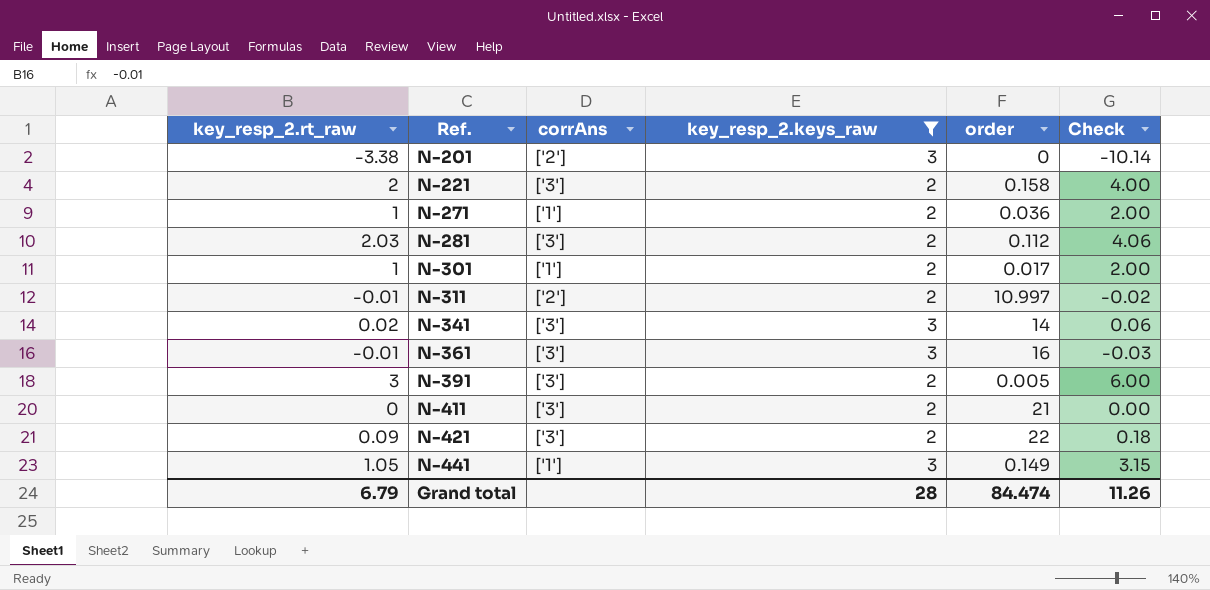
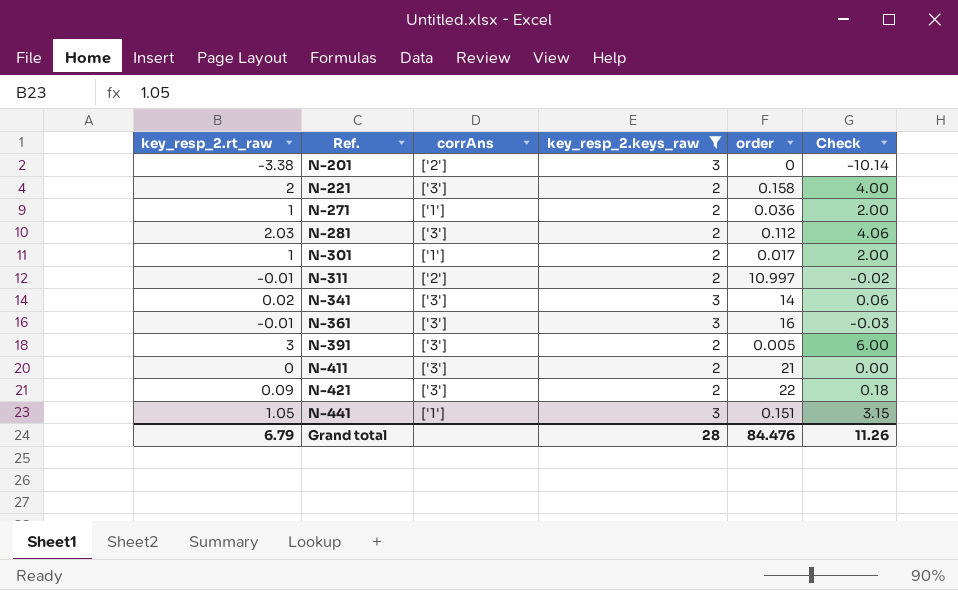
N-441 | order: 0.149 -> 0.151
Grand total | order: 84.474 -> 84.476

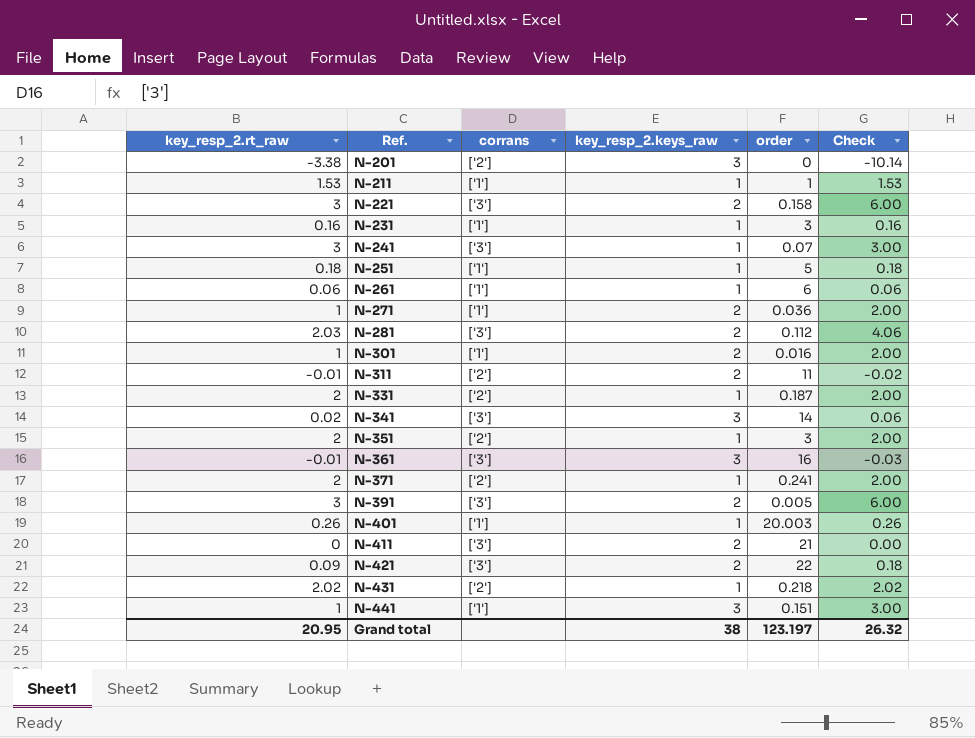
filter: key_resp_2.keys_raw != 1 -> none
column name: corrAns -> corrans
N-221 | key_resp_2.rt_raw: 2 -> 3
N-221 | Check: 4.00 -> 6.00
N-301 | order: 0.017 -> 0.016
N-311 | order: 10.997 -> 11
N-441 | key_resp_2.rt_raw: 1.05 -> 1
N-441 | Check: 3.15 -> 3.00
Grand total | key_resp_2.rt_raw: 6.79 -> 20.95
Grand total | key_resp_2.keys_raw: 28 -> 38
Grand total | order: 84.476 -> 123.197
Grand total | Check: 11.26 -> 26.32

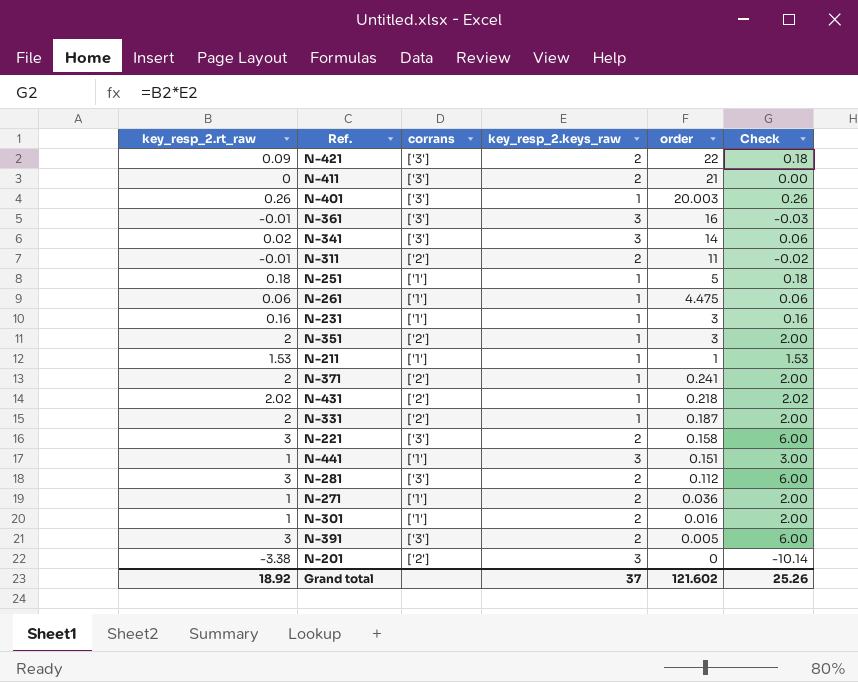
row order: Ref. ascending -> order descending
row N-241: 3 | ['3'] | 1 | 0.07 | 3.00 -> none
N-401 | corrans: ['1'] -> ['3']
N-261 | order: 6 -> 4.475
N-281 | key_resp_2.rt_raw: 2.03 -> 3
N-281 | Check: 4.06 -> 6.00
Grand total | key_resp_2.rt_raw: 20.95 -> 18.92
Grand total | key_resp_2.keys_raw: 38 -> 37
Grand total | order: 123.197 -> 121.602
Grand total | Check: 26.32 -> 25.26

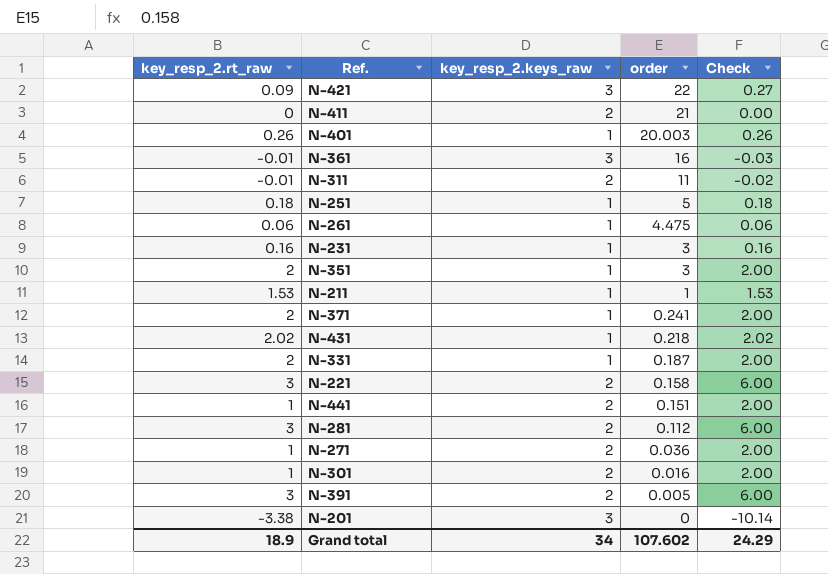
column corrans | position: 3 -> none
row N-341: 0.02 | ['3'] | 3 | 14 | 0.06 -> none
N-421 | key_resp_2.keys_raw: 2 -> 3
N-421 | Check: 0.18 -> 0.27
N-441 | key_resp_2.keys_raw: 3 -> 2
N-441 | Check: 3.00 -> 2.00
Grand total | key_resp_2.rt_raw: 18.92 -> 18.9
Grand total | key_resp_2.keys_raw: 37 -> 34
Grand total | order: 121.602 -> 107.602
Grand total | Check: 25.26 -> 24.29

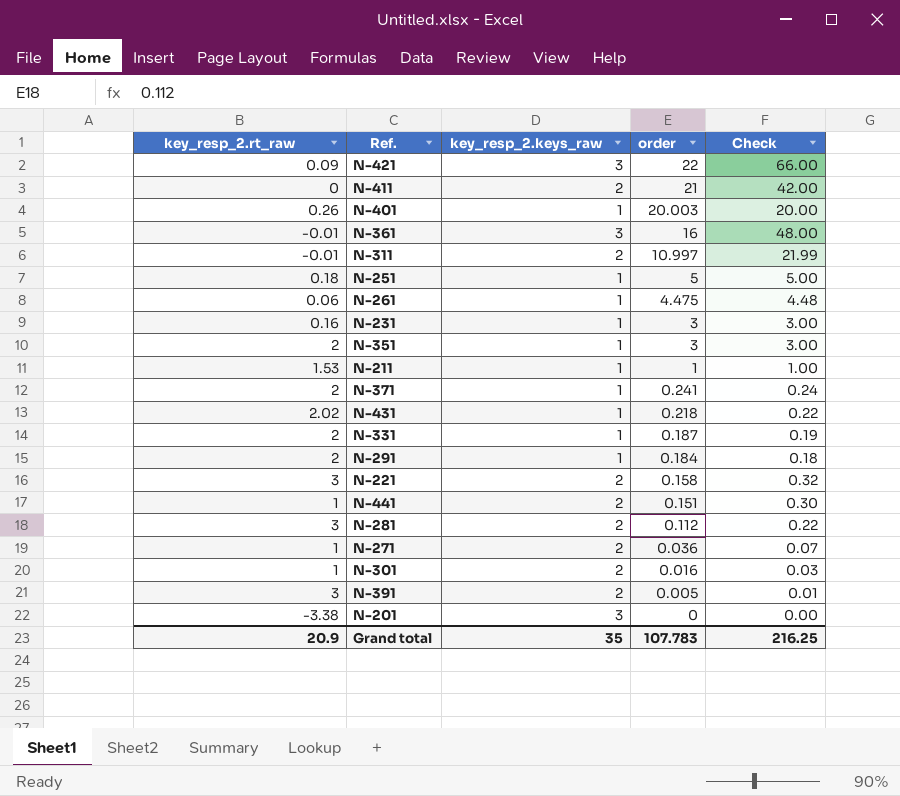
column Check | formula: [key_resp_2.rt_raw] * [key_resp_2.keys_raw] -> [key_resp_2.keys_raw] * [order]
N-311 | order: 11 -> 10.997
row N-291: none -> 2 | 1 | 0.184 | 0.18
Grand total | key_resp_2.rt_raw: 18.9 -> 20.9
Grand total | key_resp_2.keys_raw: 34 -> 35
Grand total | order: 107.602 -> 107.783
Grand total | Check: 24.29 -> 216.25

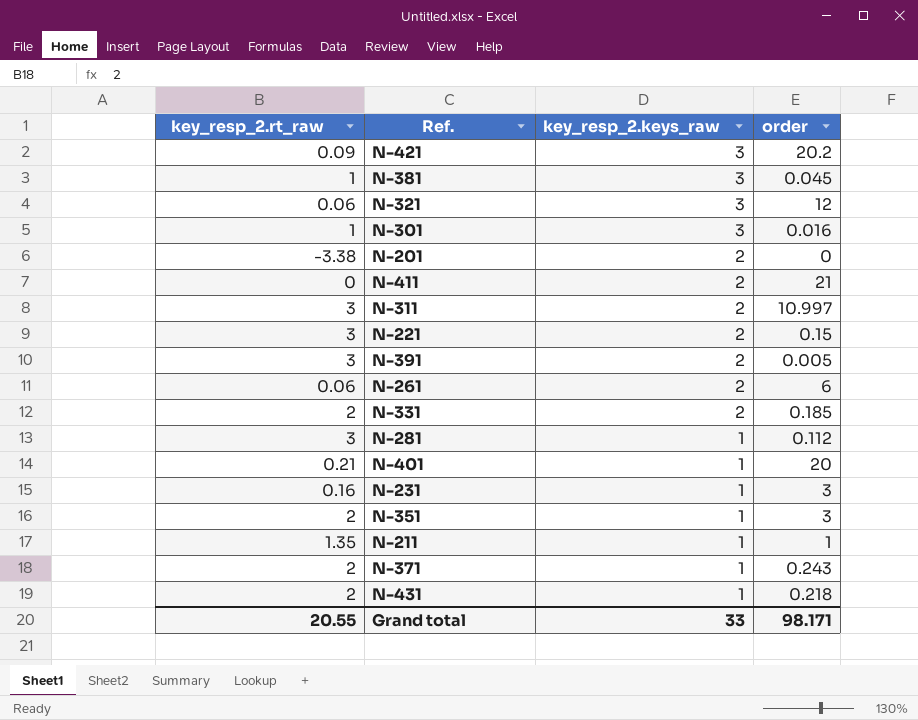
row order: order descending -> key_resp_2.keys_raw descending
column Check | formula: [key_resp_2.keys_raw] * [order] -> none
row N-361: -0.01 | 3 | 16 | 48.00 -> none
row N-251: 0.18 | 1 | 5 | 5.00 -> none
row N-291: 2 | 1 | 0.184 | 0.18 -> none
row N-441: 1 | 2 | 0.151 | 0.30 -> none
row N-271: 1 | 2 | 0.036 | 0.07 -> none
N-421 | order: 22 -> 20.2
row N-381: none -> 1 | 3 | 0.045
row N-321: none -> 0.06 | 3 | 12
N-301 | key_resp_2.keys_raw: 2 -> 3
N-201 | key_resp_2.keys_raw: 3 -> 2
N-311 | key_resp_2.rt_raw: -0.01 -> 3
N-221 | order: 0.158 -> 0.15
N-261 | key_resp_2.keys_raw: 1 -> 2
N-261 | order: 4.475 -> 6
N-331 | key_resp_2.keys_raw: 1 -> 2
N-331 | order: 0.187 -> 0.185
N-281 | key_resp_2.keys_raw: 2 -> 1
N-401 | key_resp_2.rt_raw: 0.26 -> 0.21
N-401 | order: 20.003 -> 20
N-211 | key_resp_2.rt_raw: 1.53 -> 1.35
N-371 | order: 0.241 -> 0.243
N-431 | key_resp_2.rt_raw: 2.02 -> 2
Grand total | key_resp_2.rt_raw: 20.9 -> 20.55
Grand total | key_resp_2.keys_raw: 35 -> 33
Grand total | order: 107.783 -> 98.171

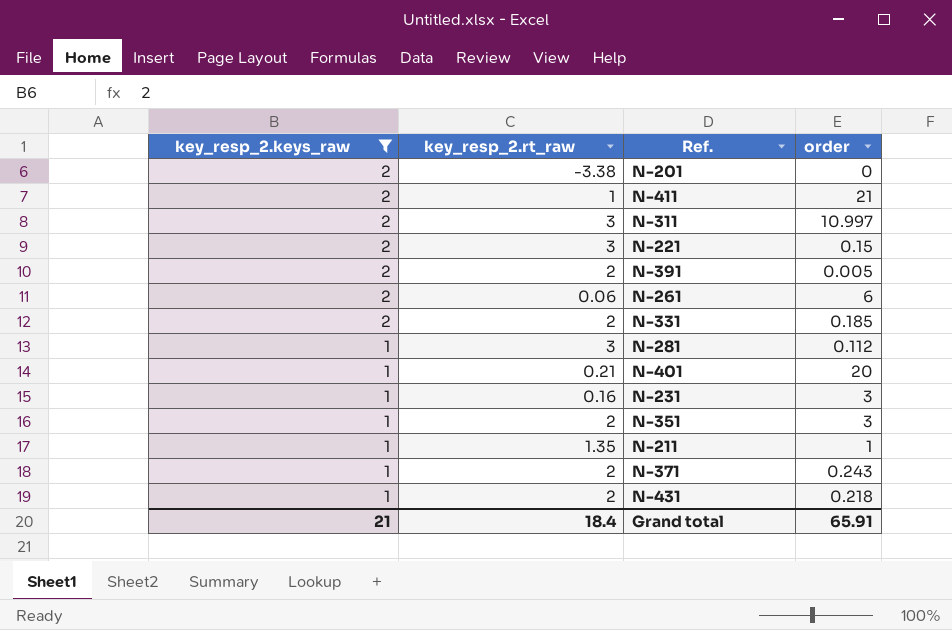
filter: none -> key_resp_2.keys_raw != 3
column key_resp_2.keys_raw | position: 3 -> 1
N-411 | key_resp_2.rt_raw: 0 -> 1
N-391 | key_resp_2.rt_raw: 3 -> 2
Grand total | key_resp_2.keys_raw: 33 -> 21
Grand total | key_resp_2.rt_raw: 20.55 -> 18.4
Grand total | order: 98.171 -> 65.91

